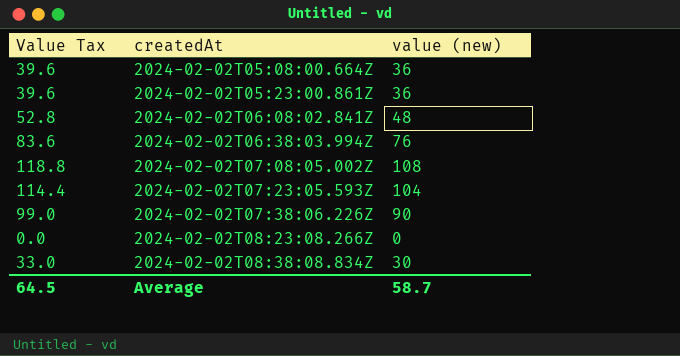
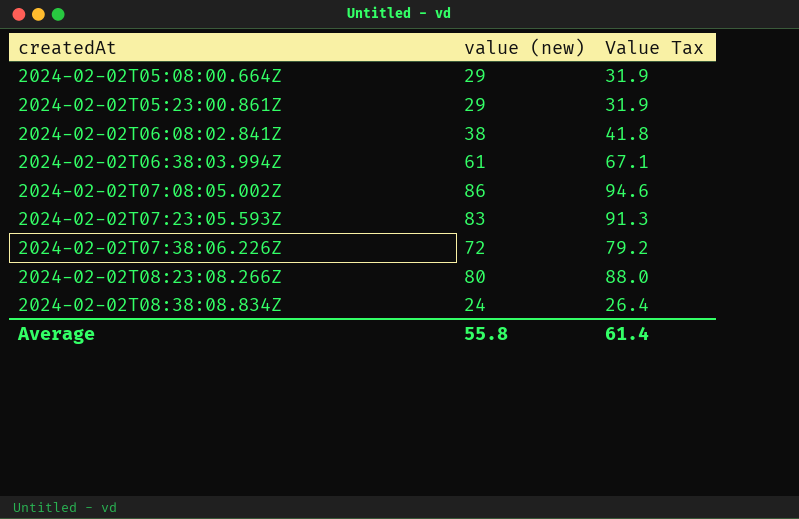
column Value Tax | position: 1 -> 3
2024-02-02T05:08:00.664Z | value (new): 36 -> 29
2024-02-02T05:08:00.664Z | Value Tax: 39.6 -> 31.9
2024-02-02T05:23:00.861Z | value (new): 36 -> 29
2024-02-02T05:23:00.861Z | Value Tax: 39.6 -> 31.9
2024-02-02T06:08:02.841Z | value (new): 48 -> 38
2024-02-02T06:08:02.841Z | Value Tax: 52.8 -> 41.8
2024-02-02T06:38:03.994Z | value (new): 76 -> 61
2024-02-02T06:38:03.994Z | Value Tax: 83.6 -> 67.1
2024-02-02T07:08:05.002Z | value (new): 108 -> 86
2024-02-02T07:08:05.002Z | Value Tax: 118.8 -> 94.6
2024-02-02T07:23:05.593Z | value (new): 104 -> 83
2024-02-02T07:23:05.593Z | Value Tax: 114.4 -> 91.3
2024-02-02T07:38:06.226Z | value (new): 90 -> 72
2024-02-02T07:38:06.226Z | Value Tax: 99.0 -> 79.2
2024-02-02T08:23:08.266Z | value (new): 0 -> 80
2024-02-02T08:23:08.266Z | Value Tax: 0.0 -> 88.0
2024-02-02T08:38:08.834Z | value (new): 30 -> 24
2024-02-02T08:38:08.834Z | Value Tax: 33.0 -> 26.4
Average | value (new): 58.7 -> 55.8
Average | Value Tax: 64.5 -> 61.4

